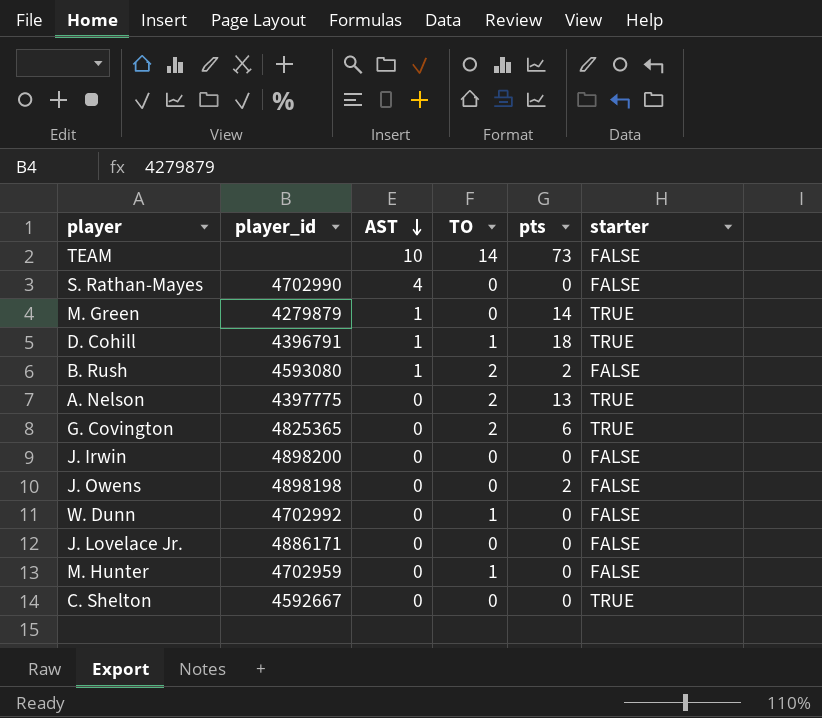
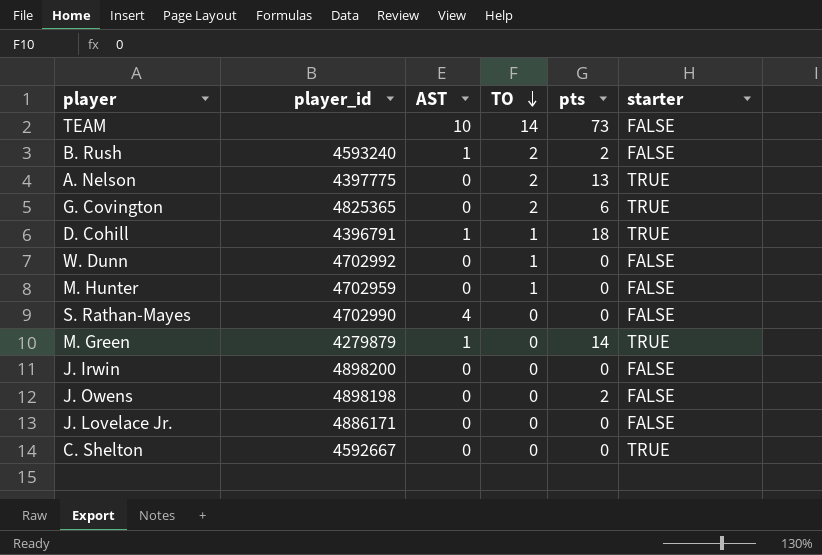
row order: AST descending -> TO descending
B. Rush | player_id: 4593080 -> 4593240

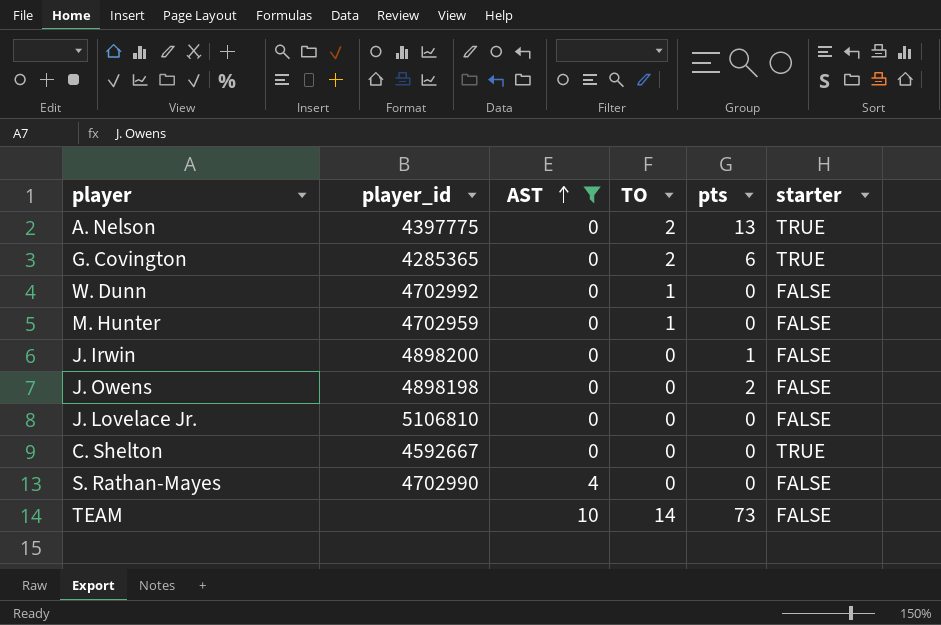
filter: none -> AST != 1
row order: TO descending -> AST ascending
G. Covington | player_id: 4825365 -> 4285365
J. Irwin | pts: 0 -> 1
J. Lovelace Jr. | player_id: 4886171 -> 5106810

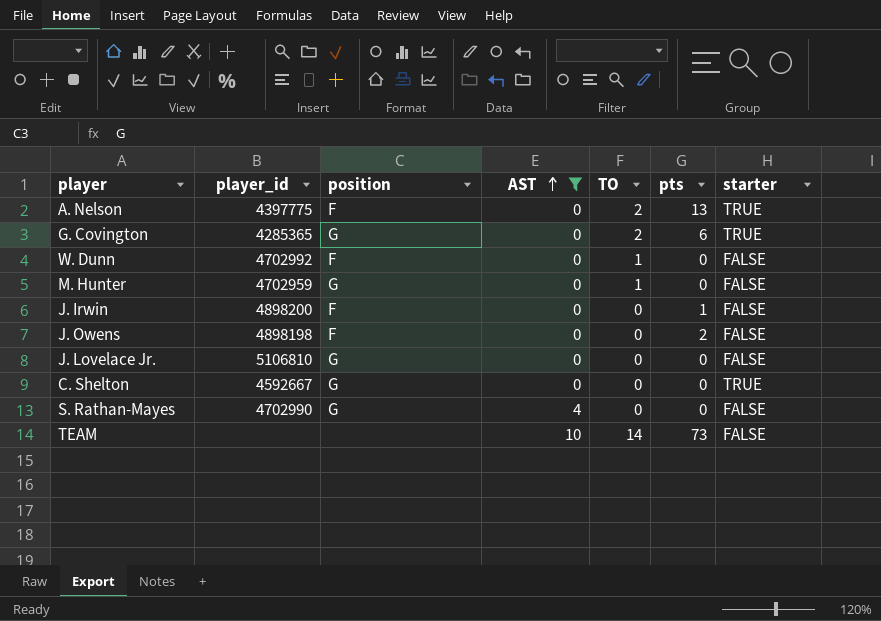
column position | position: none -> 3

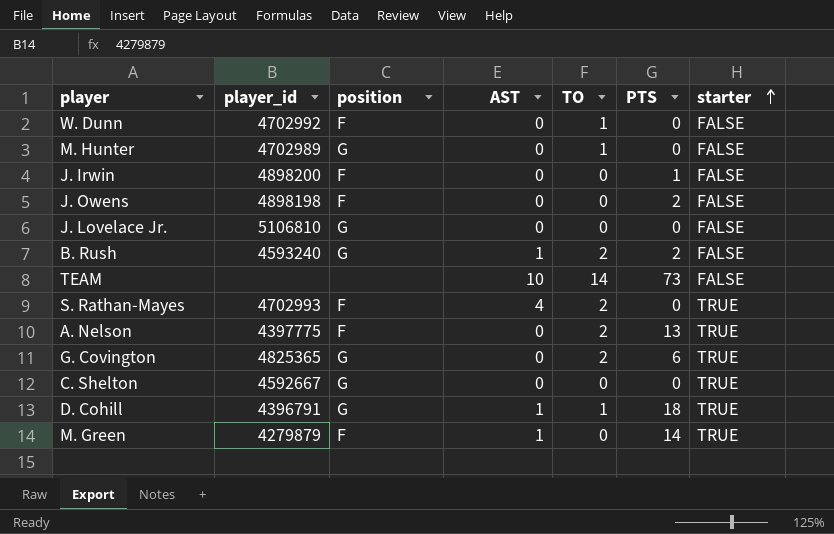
filter: AST != 1 -> none
row order: AST ascending -> starter ascending
column name: pts -> PTS
M. Hunter | player_id: 4702959 -> 4702989
S. Rathan-Mayes | player_id: 4702990 -> 4702993
S. Rathan-Mayes | position: G -> F
S. Rathan-Mayes | TO: 0 -> 2
S. Rathan-Mayes | starter: FALSE -> TRUE
G. Covington | player_id: 4285365 -> 4825365

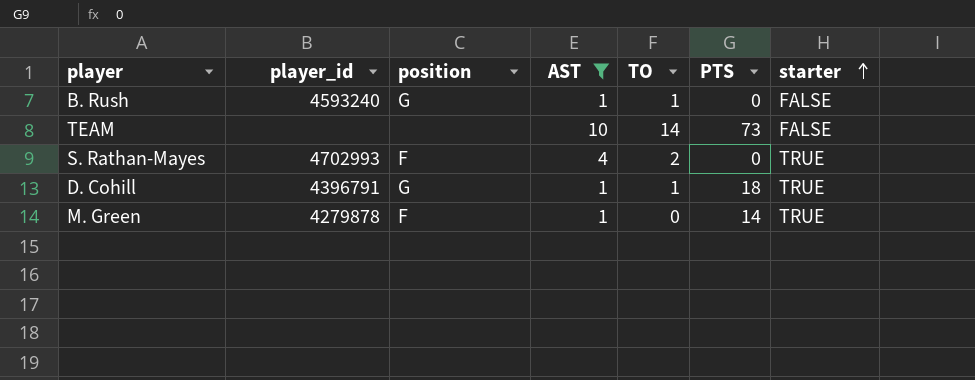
filter: none -> AST != 0
B. Rush | TO: 2 -> 1
B. Rush | PTS: 2 -> 0
M. Green | player_id: 4279879 -> 4279878

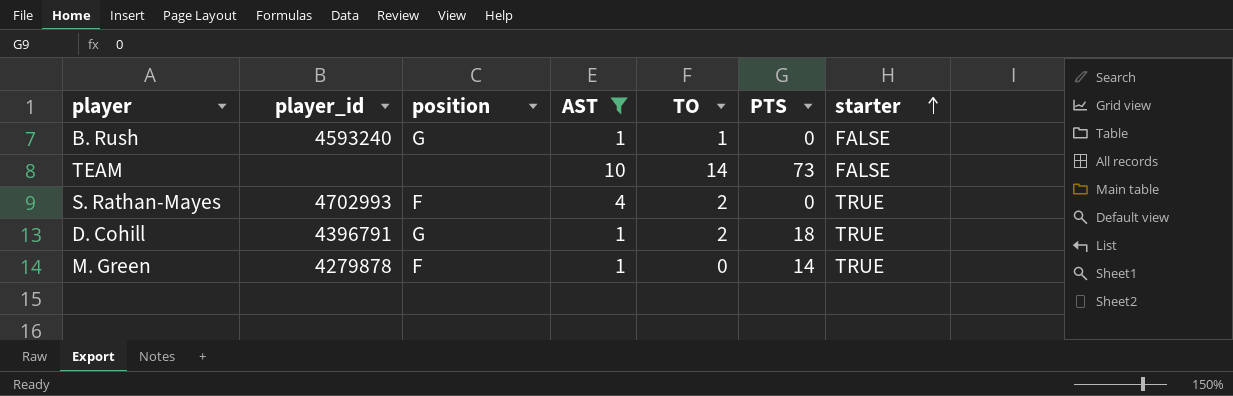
D. Cohill | TO: 1 -> 2

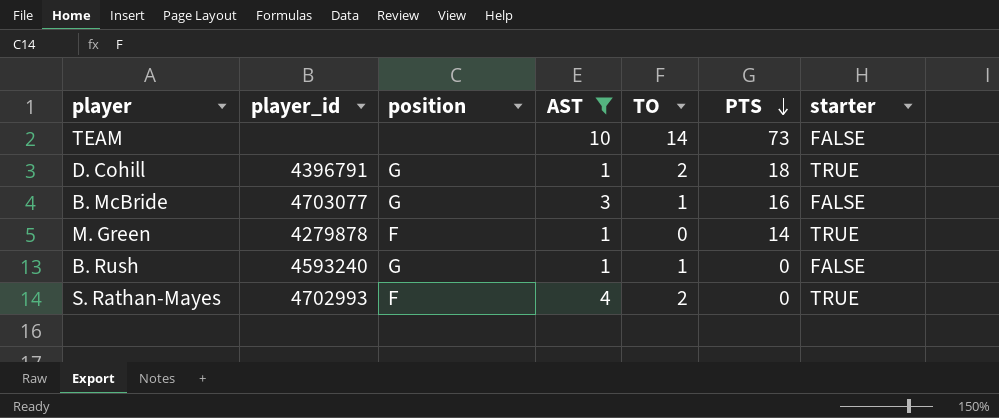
row order: starter ascending -> PTS descending
row B. McBride: none -> 4703077 | G | 3 | 1 | 16 | FALSE

